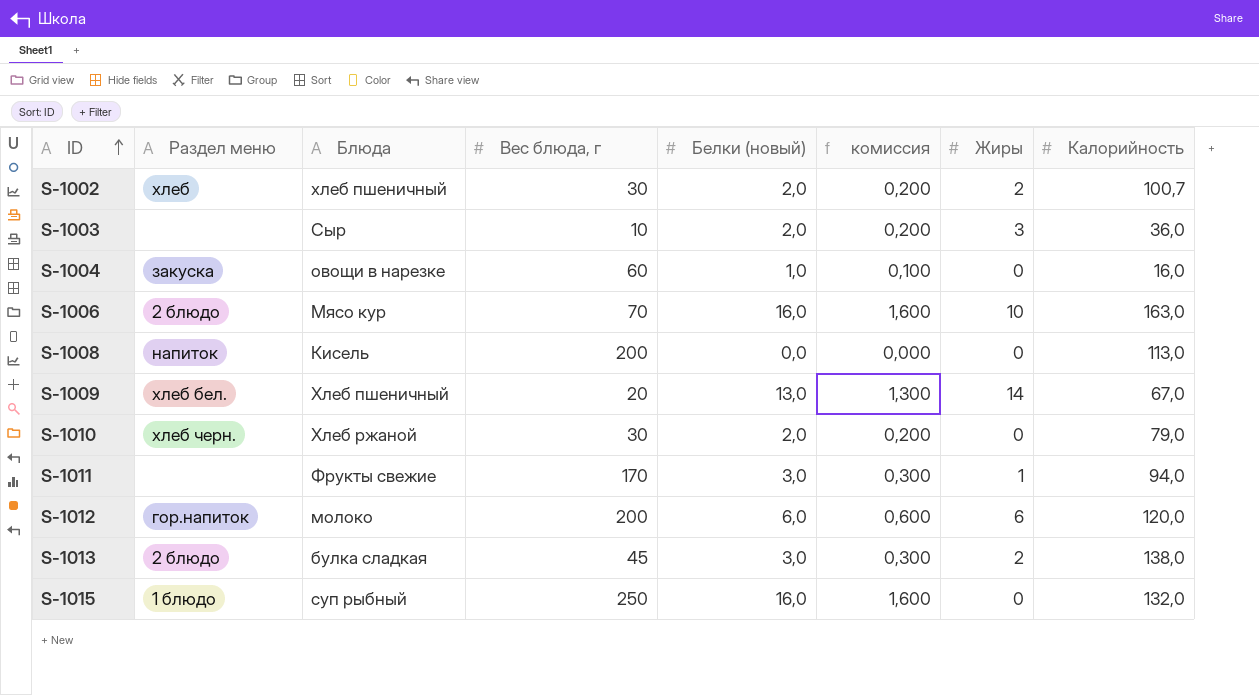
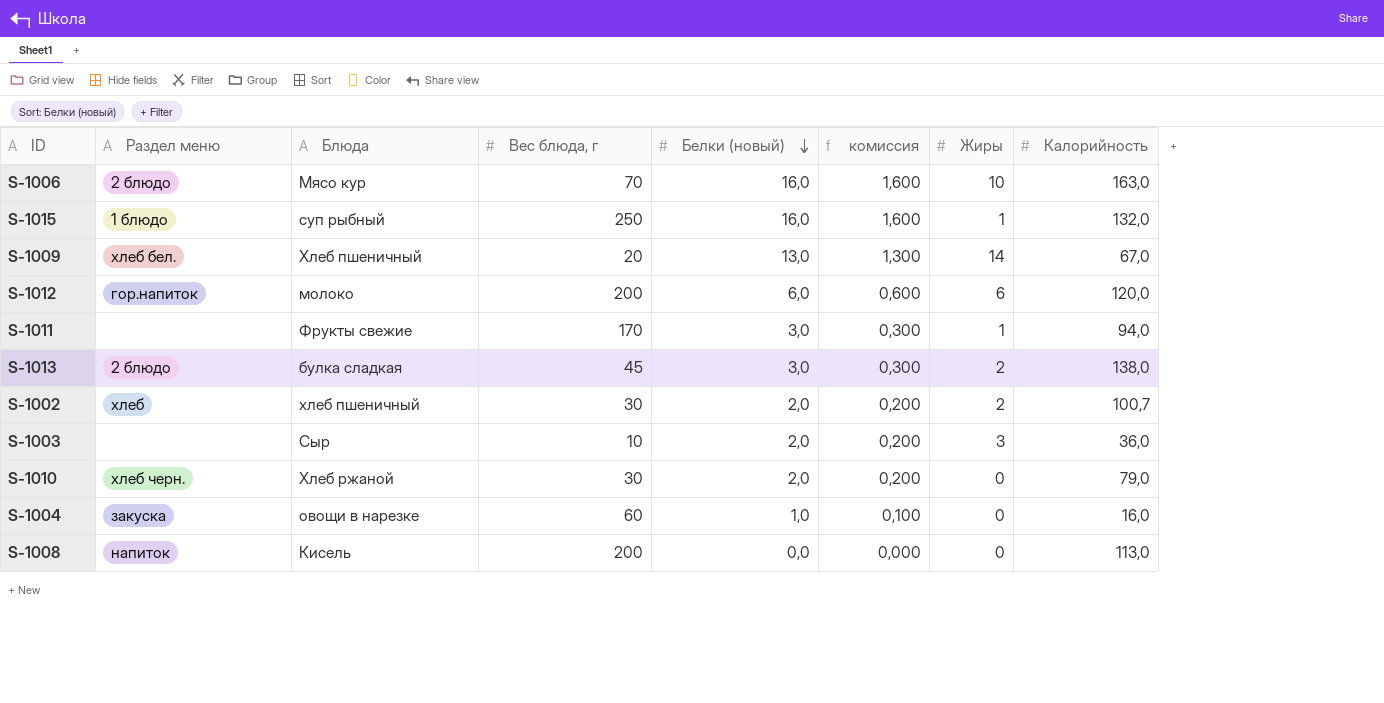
row order: ID ascending -> Белки (новый) descending
S-1015 | Жиры: 0 -> 1

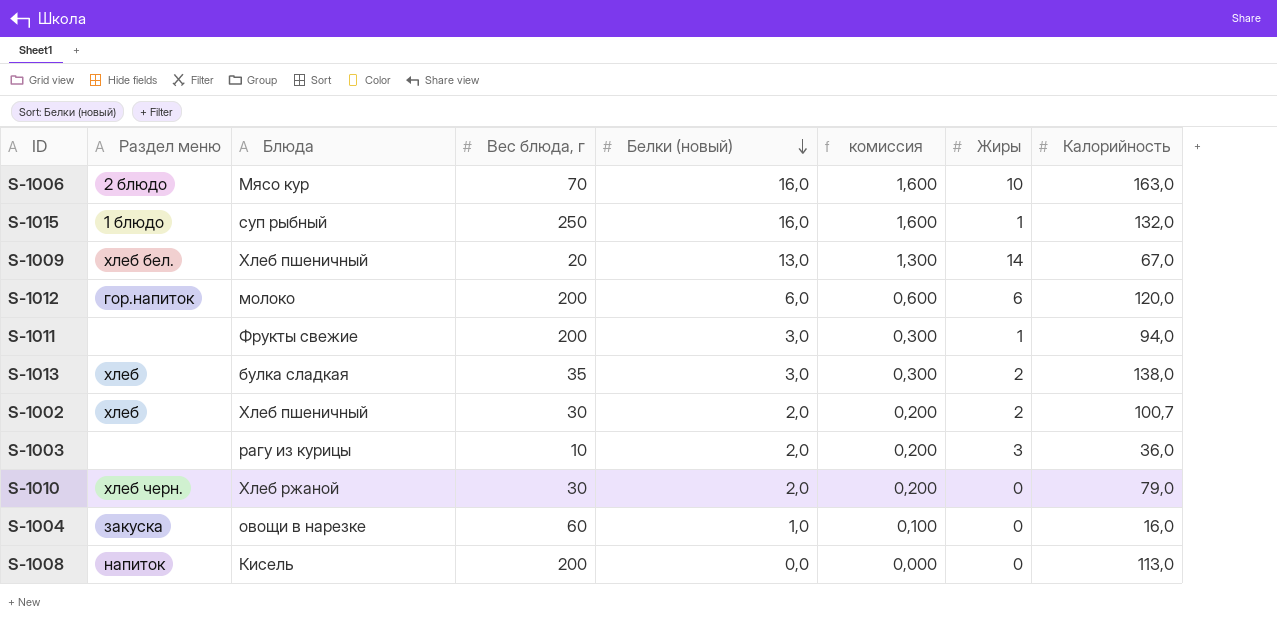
S-1011 | Вес блюда, г: 170 -> 200
S-1013 | Раздел меню: 2 блюдо -> хлеб
S-1013 | Вес блюда, г: 45 -> 35
S-1002 | Блюда: хлеб пшеничный -> Хлеб пшеничный
S-1003 | Блюда: Сыр -> рагу из курицы

